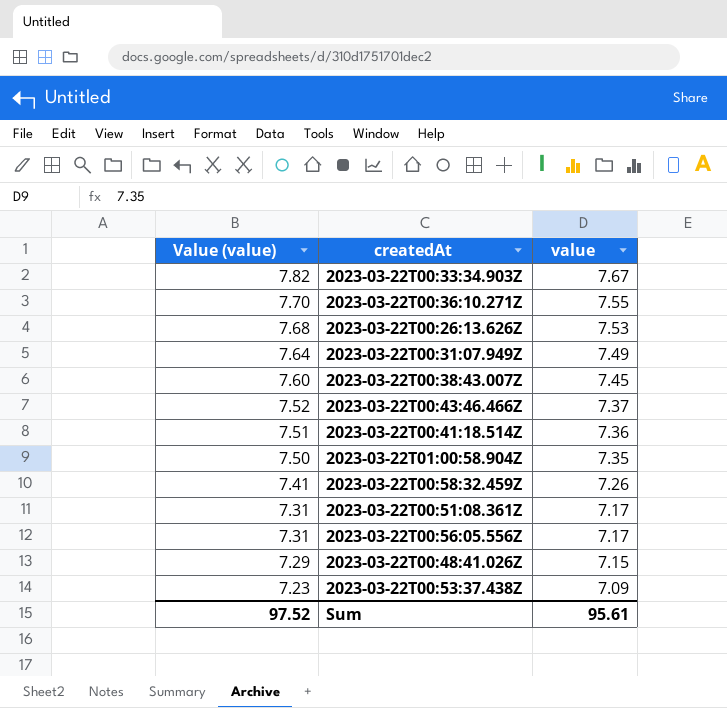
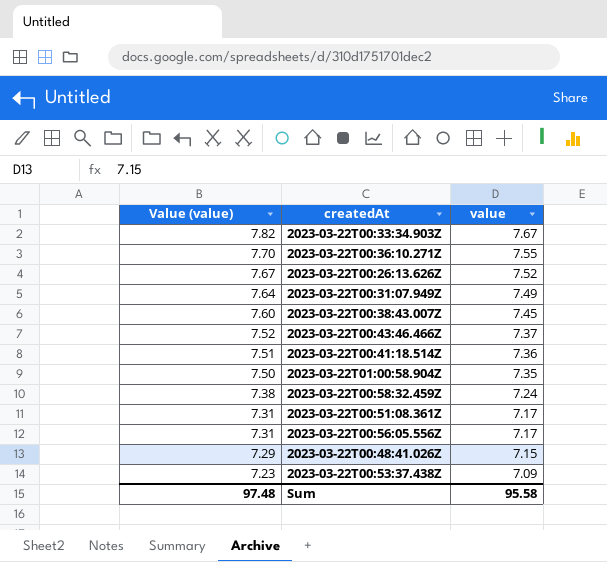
2023-03-22T00:26:13.626Z | Value (value): 7.68 -> 7.67
2023-03-22T00:26:13.626Z | value: 7.53 -> 7.52
2023-03-22T00:58:32.459Z | Value (value): 7.41 -> 7.38
2023-03-22T00:58:32.459Z | value: 7.26 -> 7.24
Sum | Value (value): 97.52 -> 97.48
Sum | value: 95.61 -> 95.58

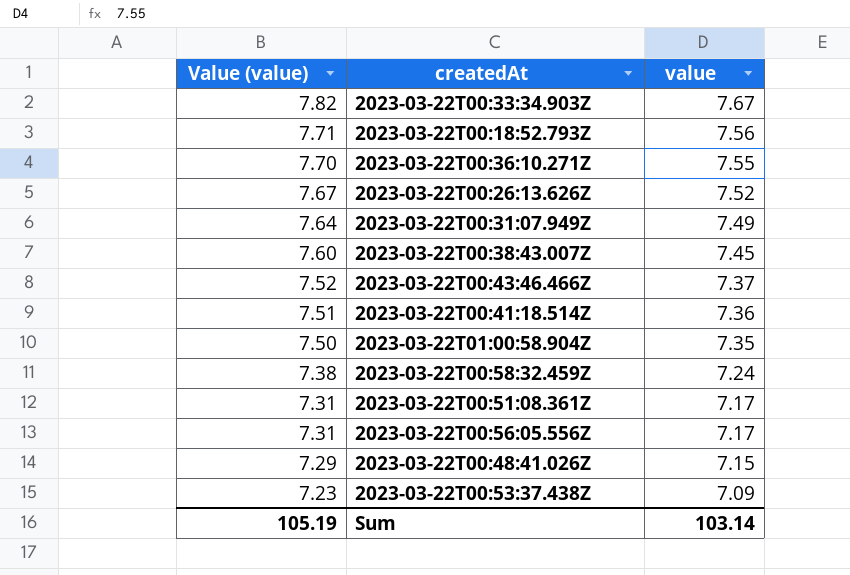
row 2023-03-22T00:18:52.793Z: none -> 7.71 | 7.56
Sum | Value (value): 97.48 -> 105.19
Sum | value: 95.58 -> 103.14

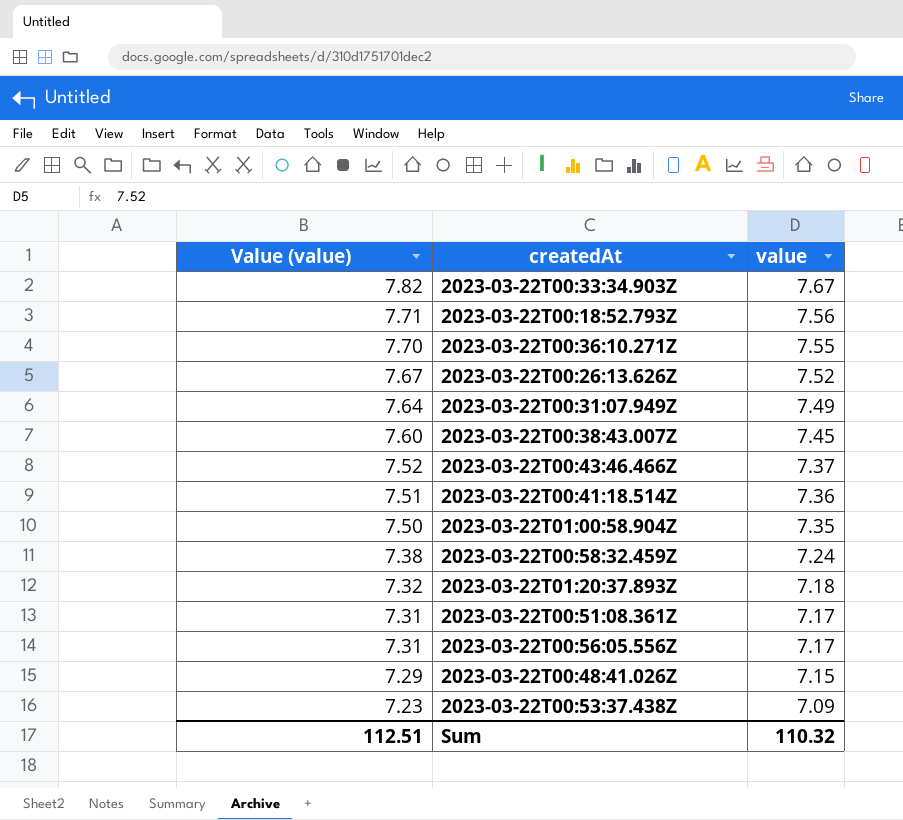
row 2023-03-22T01:20:37.893Z: none -> 7.32 | 7.18
Sum | Value (value): 105.19 -> 112.51
Sum | value: 103.14 -> 110.32

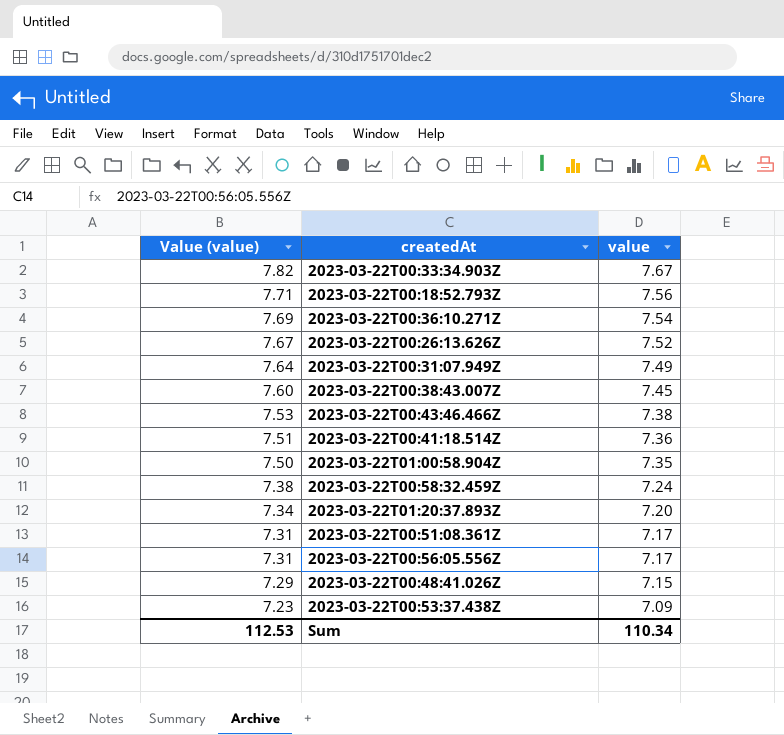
2023-03-22T00:36:10.271Z | Value (value): 7.70 -> 7.69
2023-03-22T00:36:10.271Z | value: 7.55 -> 7.54
2023-03-22T00:43:46.466Z | Value (value): 7.52 -> 7.53
2023-03-22T00:43:46.466Z | value: 7.37 -> 7.38
2023-03-22T01:20:37.893Z | Value (value): 7.32 -> 7.34
2023-03-22T01:20:37.893Z | value: 7.18 -> 7.20
Sum | Value (value): 112.51 -> 112.53
Sum | value: 110.32 -> 110.34

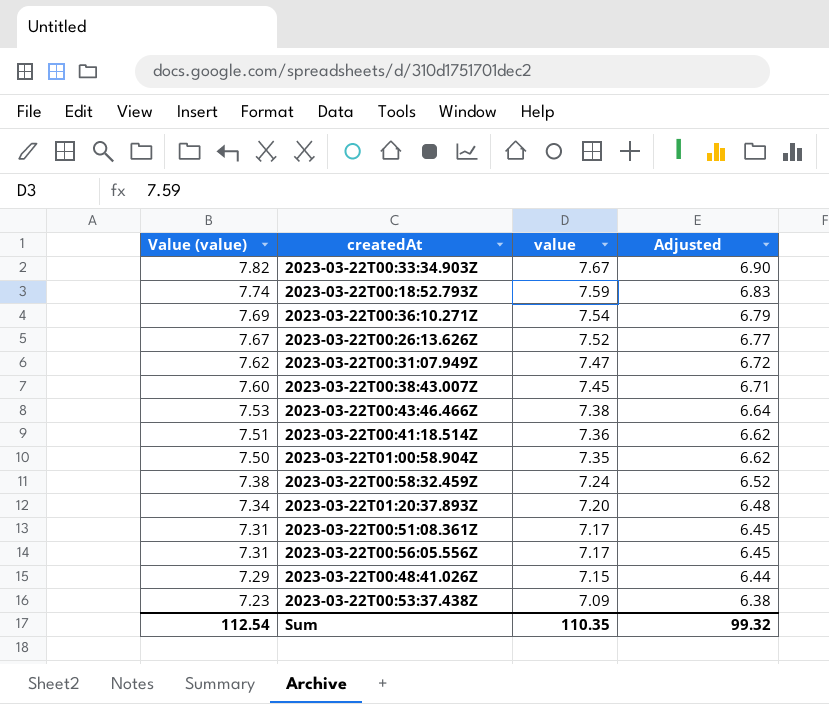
column Adjusted | formula: none -> [value] * 0.9
2023-03-22T00:18:52.793Z | Value (value): 7.71 -> 7.74
2023-03-22T00:18:52.793Z | value: 7.56 -> 7.59
2023-03-22T00:31:07.949Z | Value (value): 7.64 -> 7.62
2023-03-22T00:31:07.949Z | value: 7.49 -> 7.47
Sum | Value (value): 112.53 -> 112.54
Sum | value: 110.34 -> 110.35

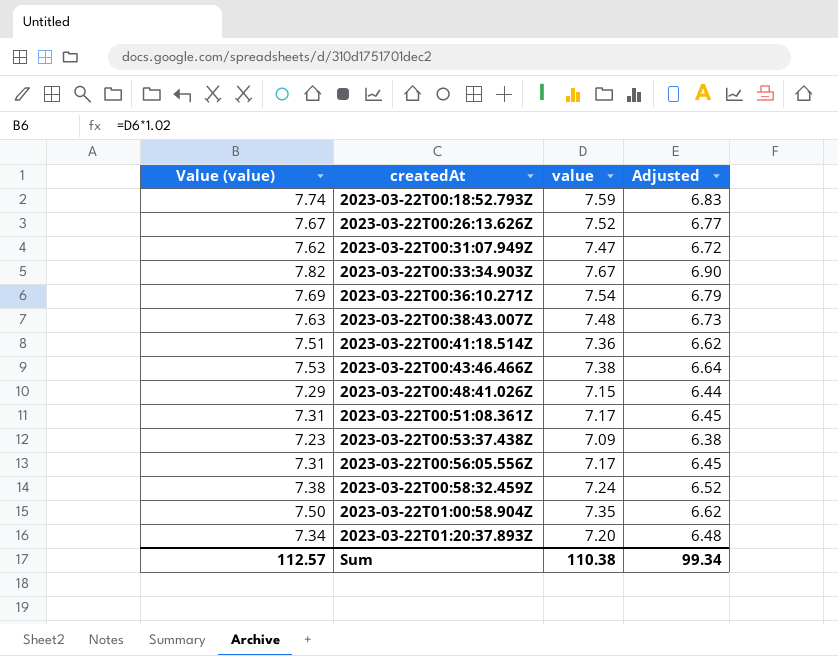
row order: Value (value) descending -> createdAt ascending
2023-03-22T00:38:43.007Z | Value (value): 7.60 -> 7.63
2023-03-22T00:38:43.007Z | value: 7.45 -> 7.48
2023-03-22T00:38:43.007Z | Adjusted: 6.71 -> 6.73
Sum | Value (value): 112.54 -> 112.57
Sum | value: 110.35 -> 110.38
Sum | Adjusted: 99.32 -> 99.34

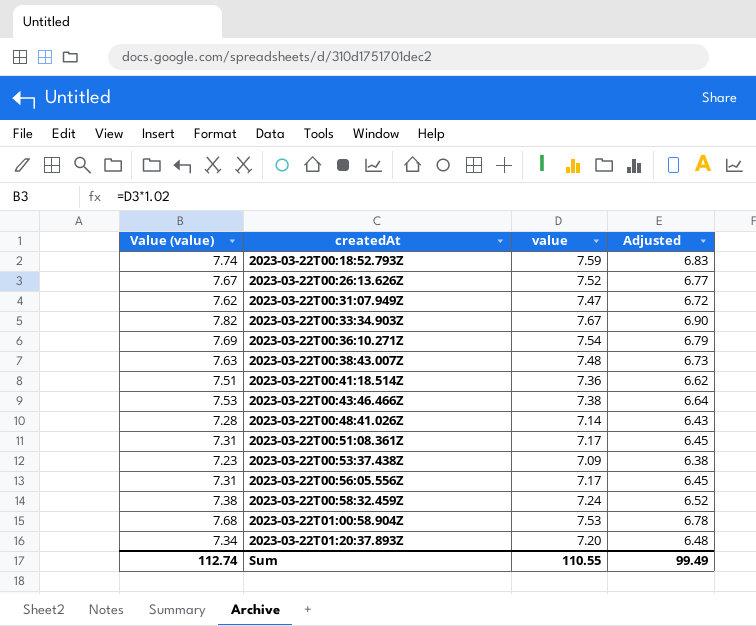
2023-03-22T00:48:41.026Z | Value (value): 7.29 -> 7.28
2023-03-22T00:48:41.026Z | value: 7.15 -> 7.14
2023-03-22T00:48:41.026Z | Adjusted: 6.44 -> 6.43
2023-03-22T01:00:58.904Z | Value (value): 7.50 -> 7.68
2023-03-22T01:00:58.904Z | value: 7.35 -> 7.53
2023-03-22T01:00:58.904Z | Adjusted: 6.62 -> 6.78
Sum | Value (value): 112.57 -> 112.74
Sum | value: 110.38 -> 110.55
Sum | Adjusted: 99.34 -> 99.49

